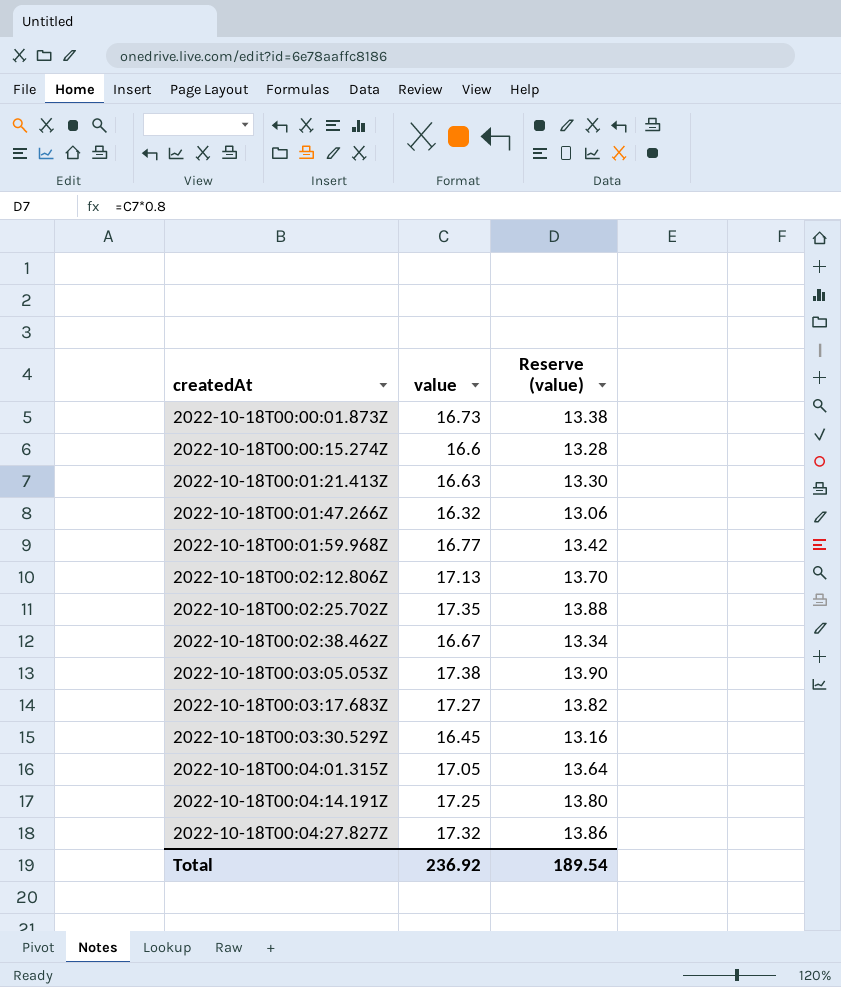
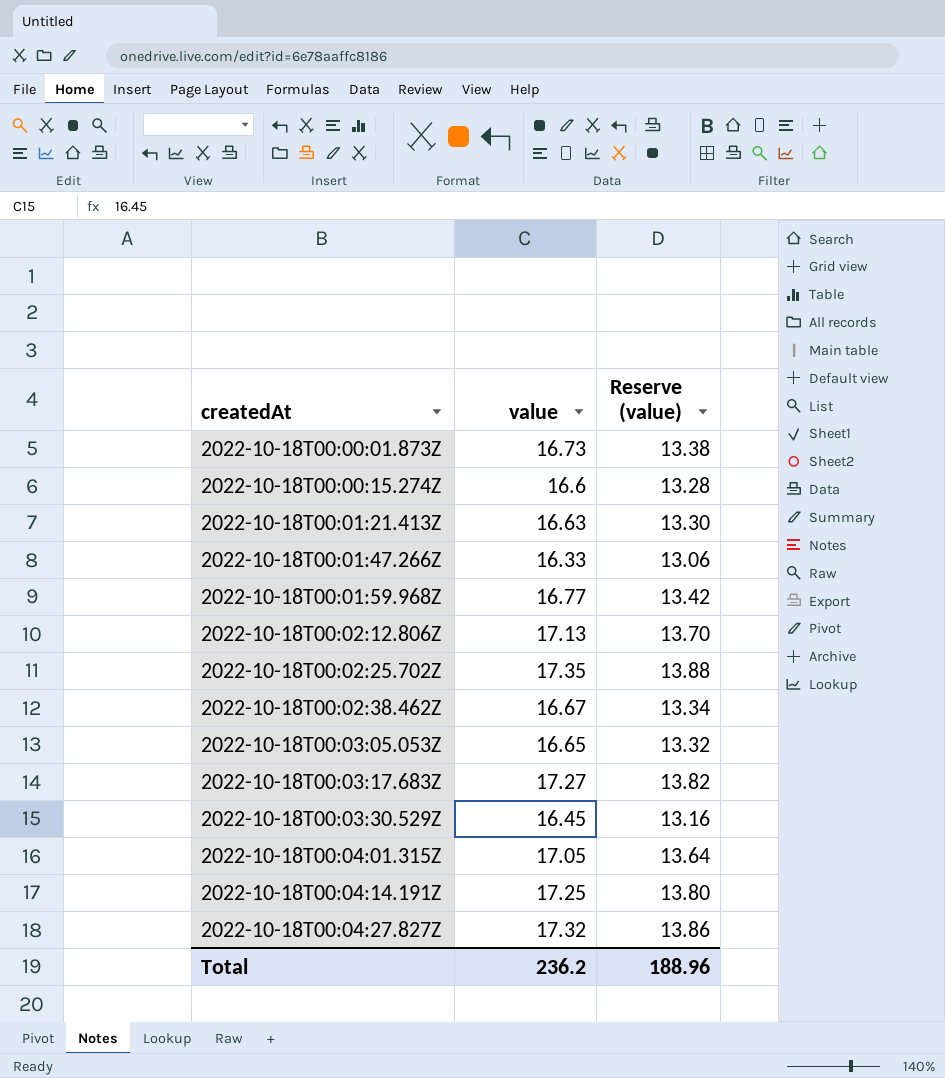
2022-10-18T00:01:47.266Z | value: 16.32 -> 16.33
2022-10-18T00:03:05.053Z | value: 17.38 -> 16.65
2022-10-18T00:03:05.053Z | Reserve (value): 13.90 -> 13.32
Total | value: 236.92 -> 236.2
Total | Reserve (value): 189.54 -> 188.96

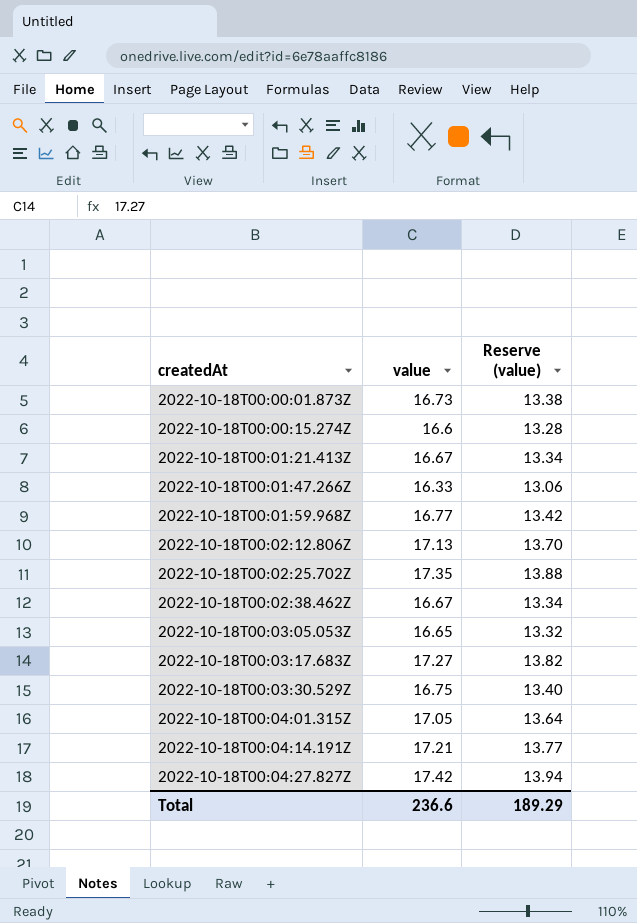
2022-10-18T00:01:21.413Z | value: 16.63 -> 16.67
2022-10-18T00:01:21.413Z | Reserve (value): 13.30 -> 13.34
2022-10-18T00:03:30.529Z | value: 16.45 -> 16.75
2022-10-18T00:03:30.529Z | Reserve (value): 13.16 -> 13.40
2022-10-18T00:04:14.191Z | value: 17.25 -> 17.21
2022-10-18T00:04:14.191Z | Reserve (value): 13.80 -> 13.77
2022-10-18T00:04:27.827Z | value: 17.32 -> 17.42
2022-10-18T00:04:27.827Z | Reserve (value): 13.86 -> 13.94
Total | value: 236.2 -> 236.6
Total | Reserve (value): 188.96 -> 189.29

